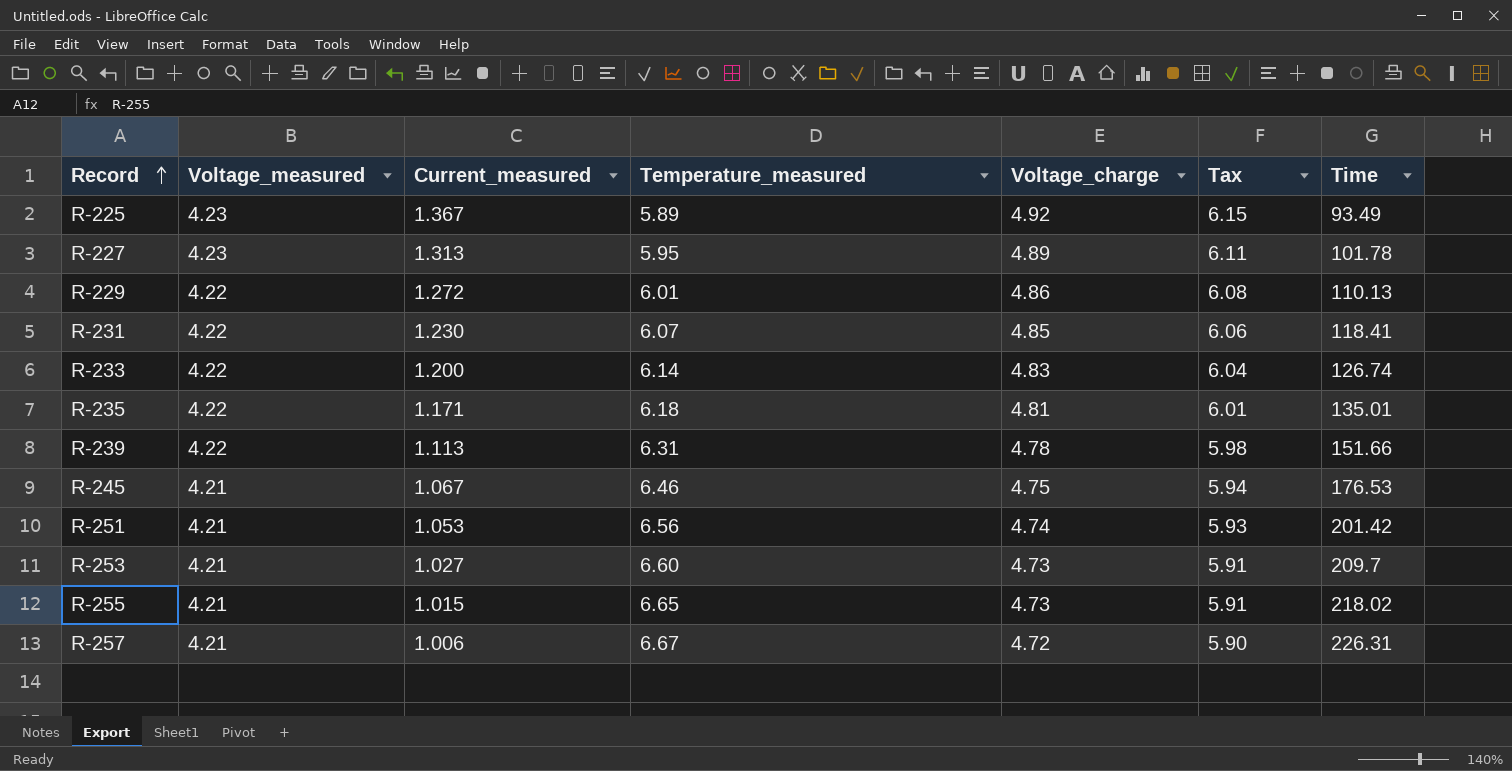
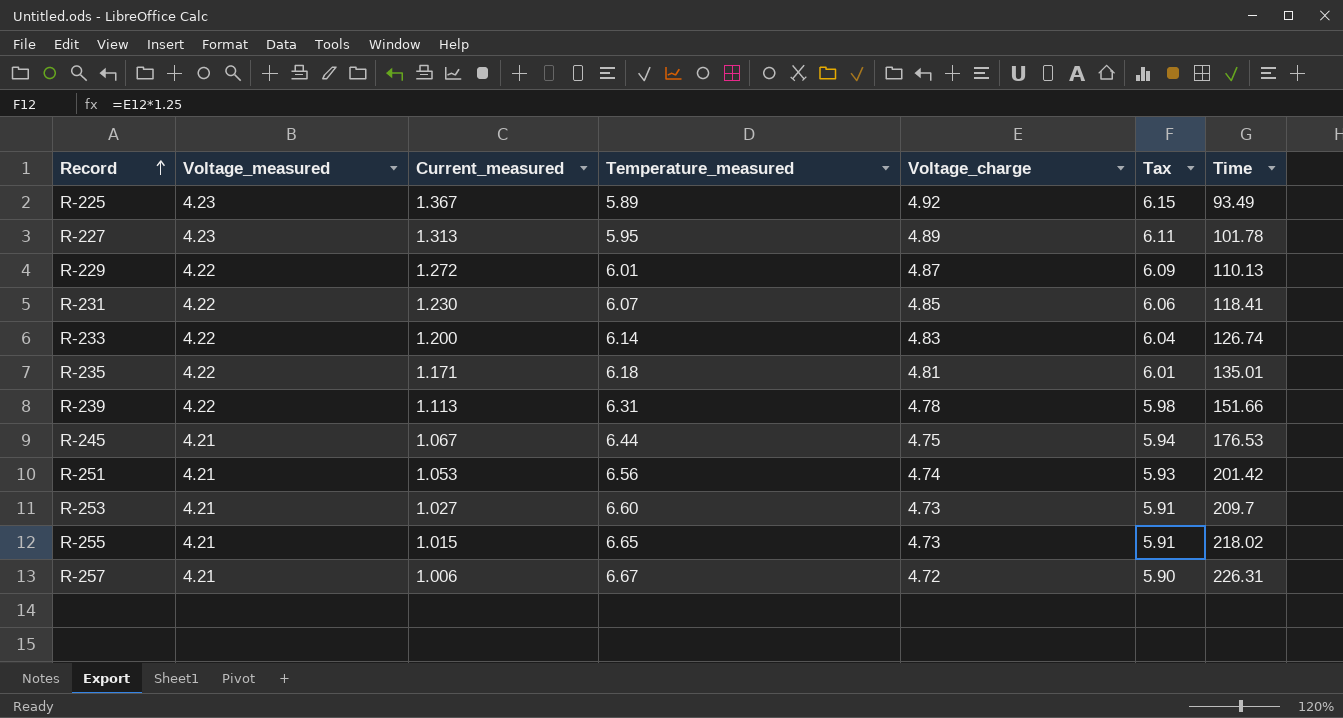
R-229 | Voltage_charge: 4.86 -> 4.87
R-229 | Tax: 6.08 -> 6.09
R-245 | Temperature_measured: 6.46 -> 6.44

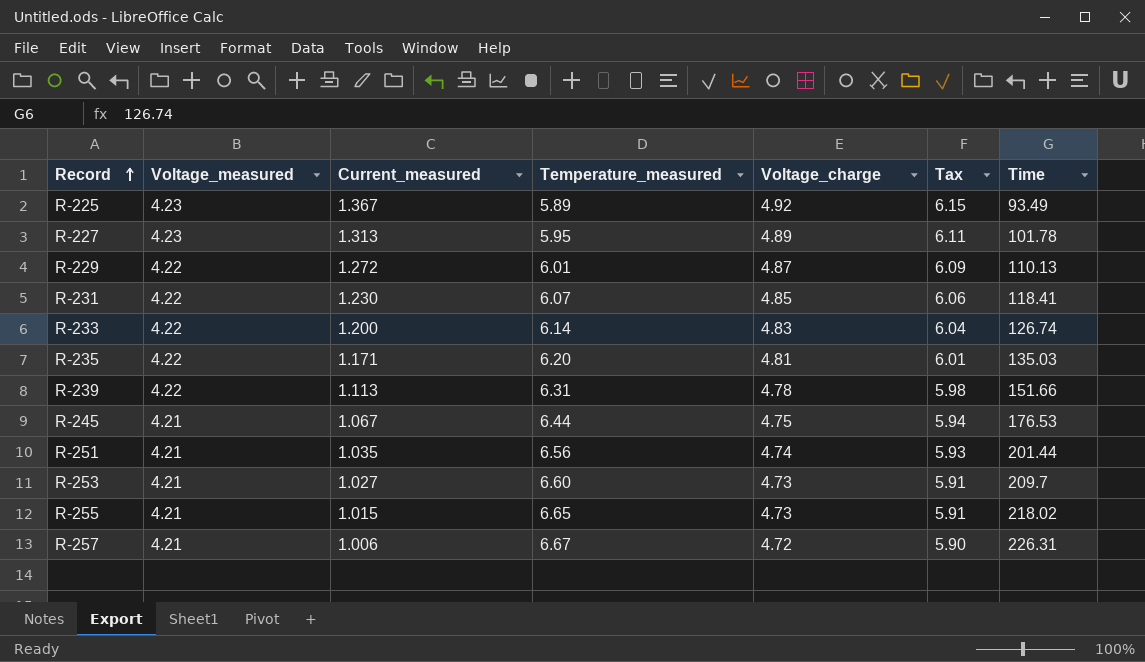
R-235 | Temperature_measured: 6.18 -> 6.20
R-235 | Time: 135.01 -> 135.03
R-251 | Current_measured: 1.053 -> 1.035
R-251 | Time: 201.42 -> 201.44

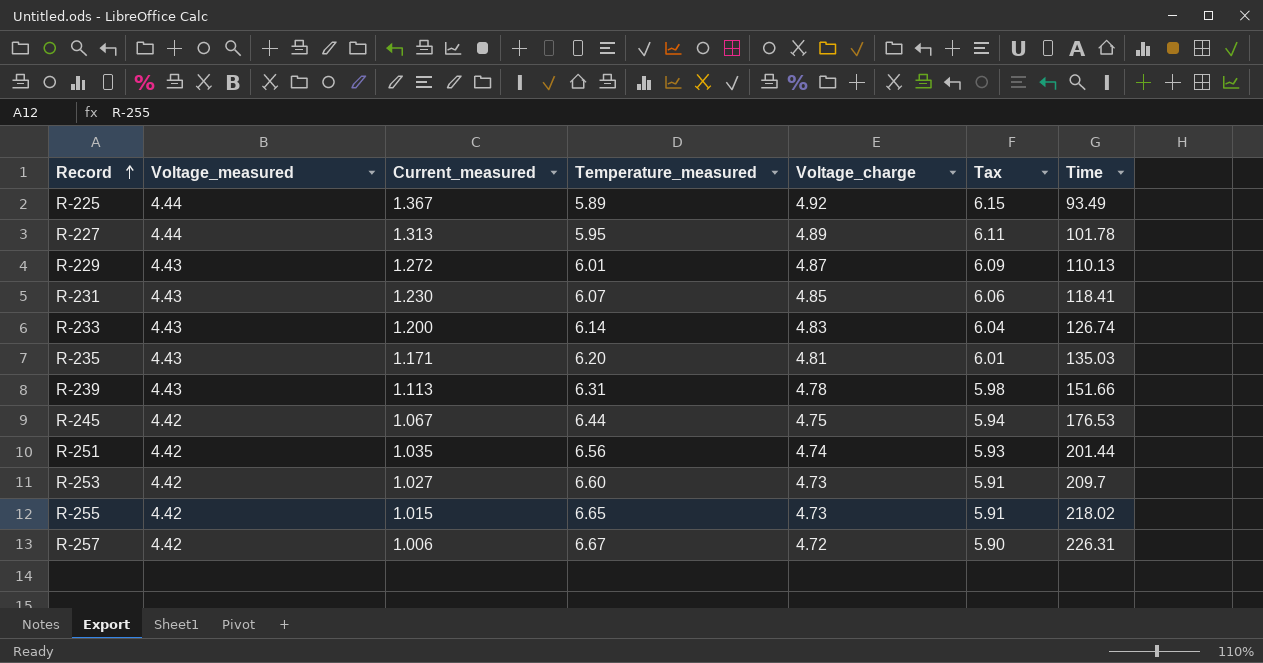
R-225 | Voltage_measured: 4.23 -> 4.44
R-227 | Voltage_measured: 4.23 -> 4.44
R-229 | Voltage_measured: 4.22 -> 4.43
R-231 | Voltage_measured: 4.22 -> 4.43
R-233 | Voltage_measured: 4.22 -> 4.43
R-235 | Voltage_measured: 4.22 -> 4.43
R-239 | Voltage_measured: 4.22 -> 4.43
R-245 | Voltage_measured: 4.21 -> 4.42
R-251 | Voltage_measured: 4.21 -> 4.42
R-253 | Voltage_measured: 4.21 -> 4.42
R-255 | Voltage_measured: 4.21 -> 4.42
R-257 | Voltage_measured: 4.21 -> 4.42

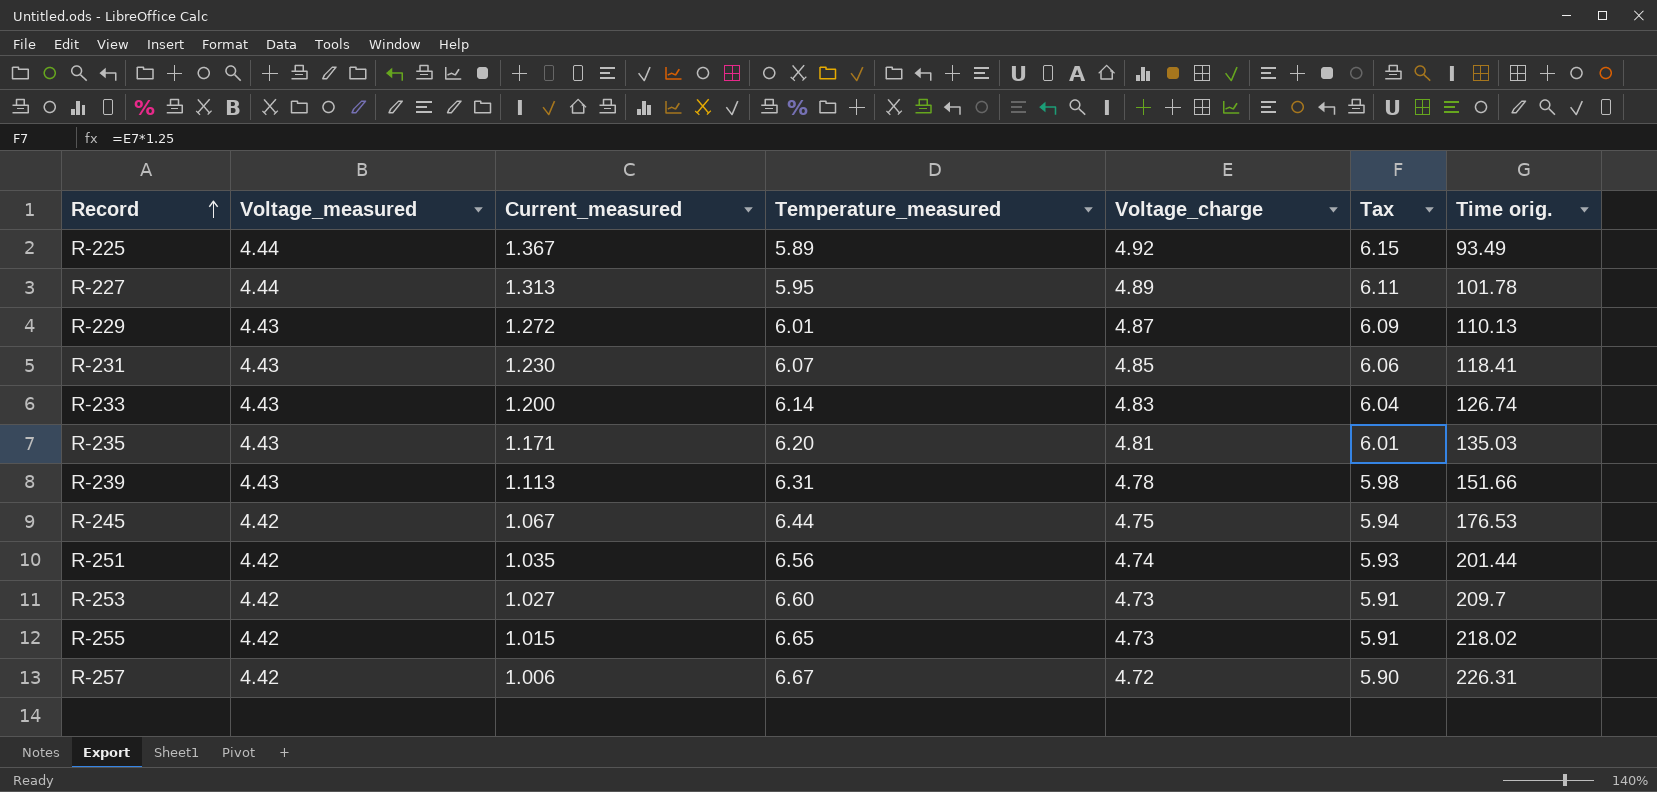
column name: Time -> Time orig.

